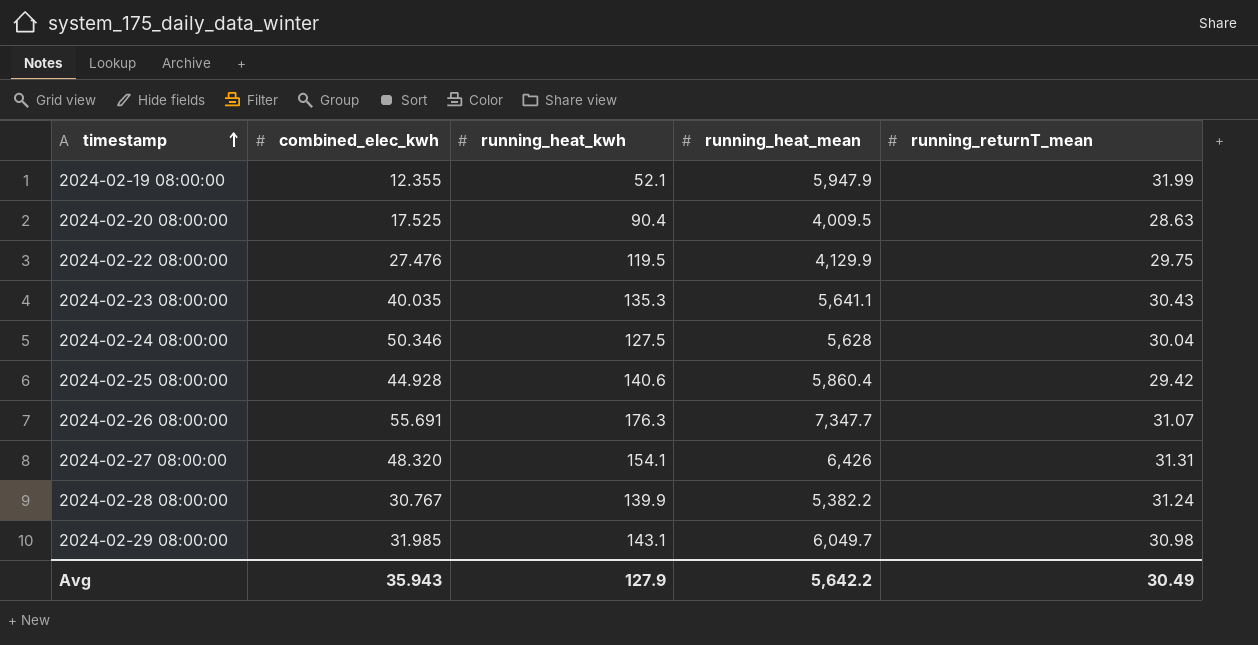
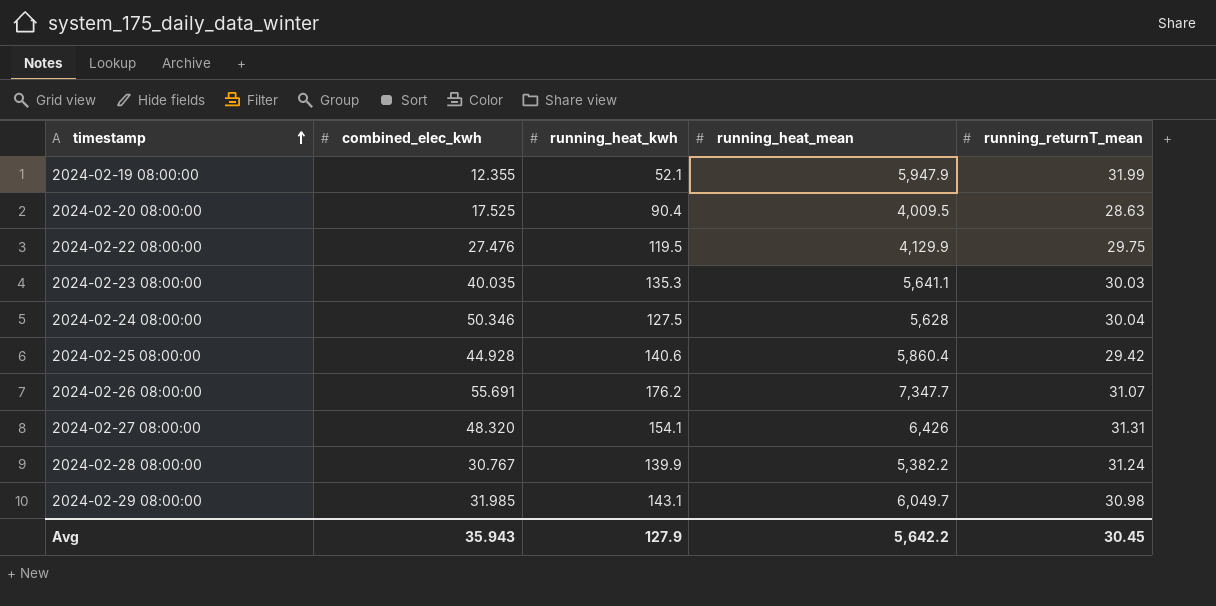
2024-02-23 08:00:00 | running_returnT_mean: 30.43 -> 30.03
2024-02-26 08:00:00 | running_heat_kwh: 176.3 -> 176.2
Avg | running_returnT_mean: 30.49 -> 30.45

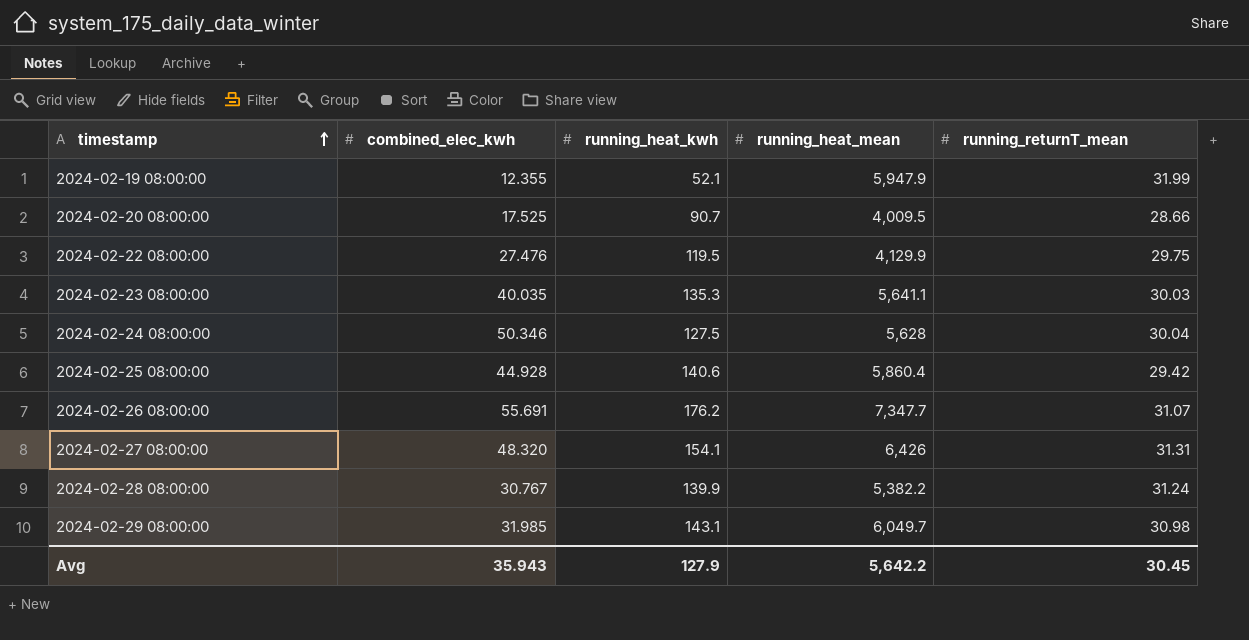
2024-02-20 08:00:00 | running_heat_kwh: 90.4 -> 90.7
2024-02-20 08:00:00 | running_returnT_mean: 28.63 -> 28.66

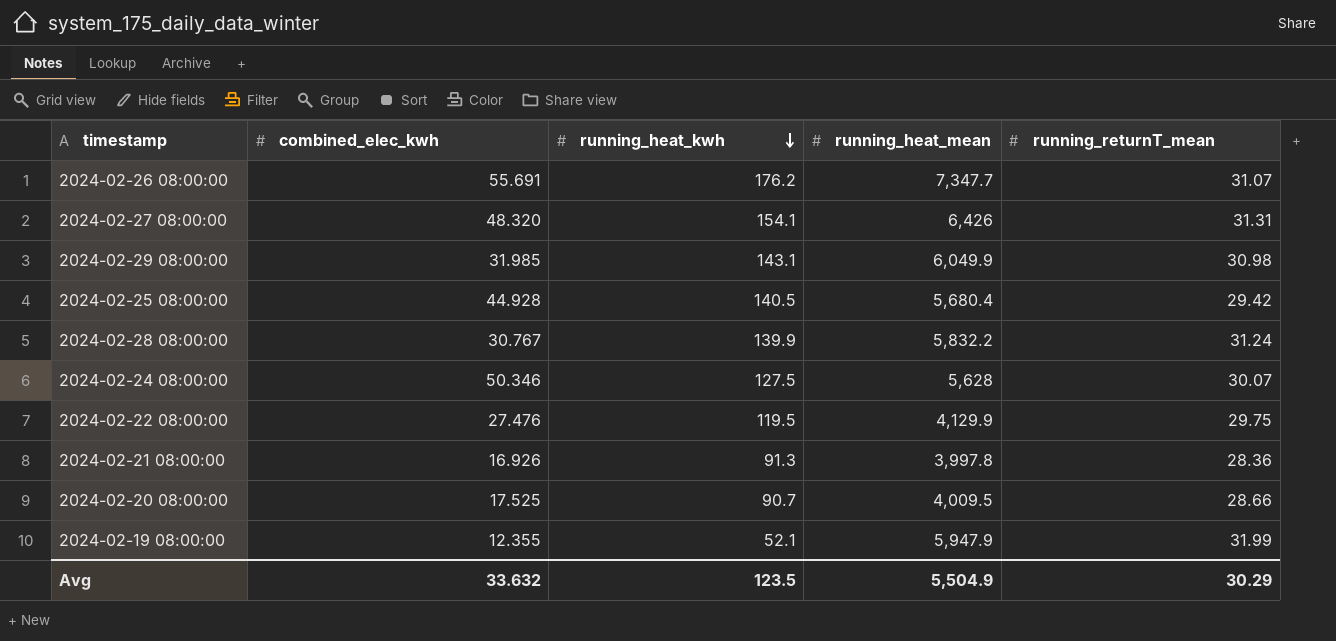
row order: timestamp ascending -> running_heat_kwh descending
row 2024-02-23 08:00:00: 40.035 | 135.3 | 5,641.1 | 30.03 -> none
2024-02-29 08:00:00 | running_heat_mean: 6,049.7 -> 6,049.9
2024-02-25 08:00:00 | running_heat_kwh: 140.6 -> 140.5
2024-02-25 08:00:00 | running_heat_mean: 5,860.4 -> 5,680.4
2024-02-28 08:00:00 | running_heat_mean: 5,382.2 -> 5,832.2
2024-02-24 08:00:00 | running_returnT_mean: 30.04 -> 30.07
row 2024-02-21 08:00:00: none -> 16.926 | 91.3 | 3,997.8 | 28.36
Avg | combined_elec_kwh: 35.943 -> 33.632
Avg | running_heat_kwh: 127.9 -> 123.5
Avg | running_heat_mean: 5,642.2 -> 5,504.9
Avg | running_returnT_mean: 30.45 -> 30.29

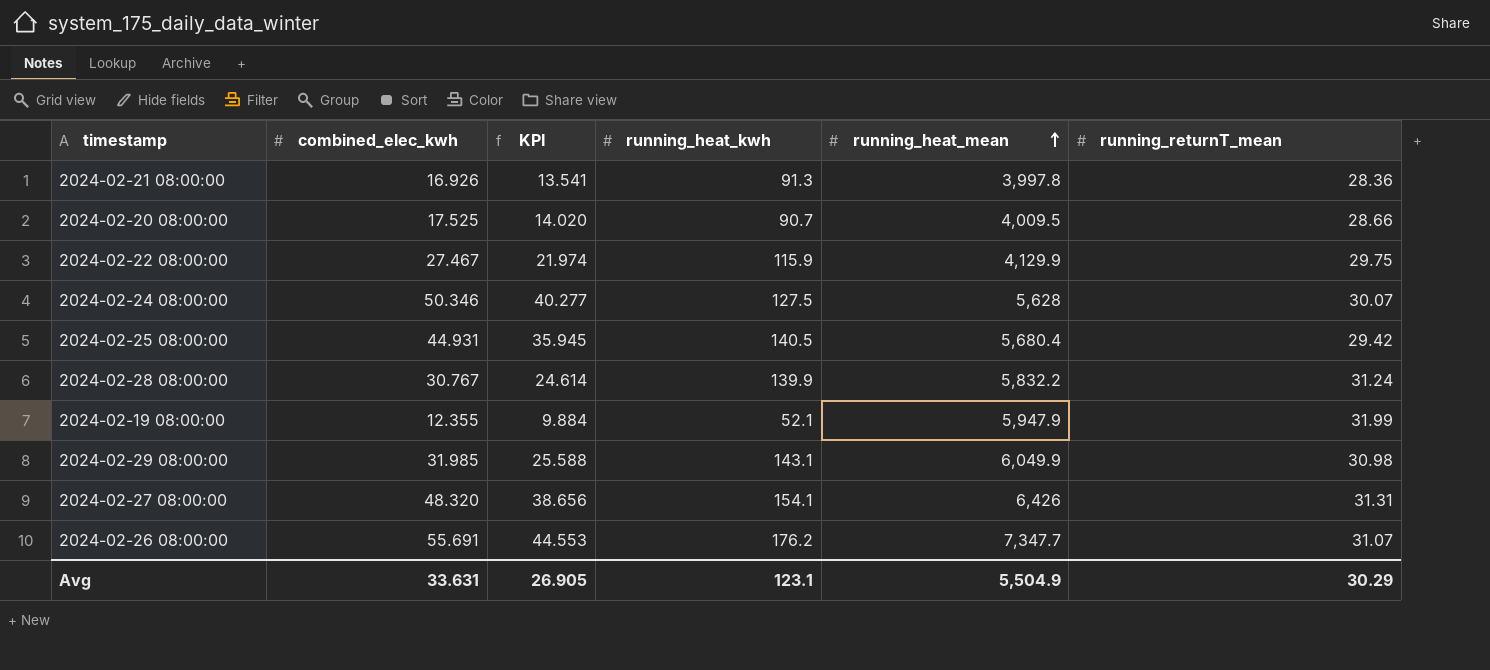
row order: running_heat_kwh descending -> running_heat_mean ascending
column KPI | formula: none -> [combined_elec_kwh] * 0.8
2024-02-22 08:00:00 | combined_elec_kwh: 27.476 -> 27.467
2024-02-22 08:00:00 | running_heat_kwh: 119.5 -> 115.9
2024-02-25 08:00:00 | combined_elec_kwh: 44.928 -> 44.931
Avg | combined_elec_kwh: 33.632 -> 33.631
Avg | running_heat_kwh: 123.5 -> 123.1

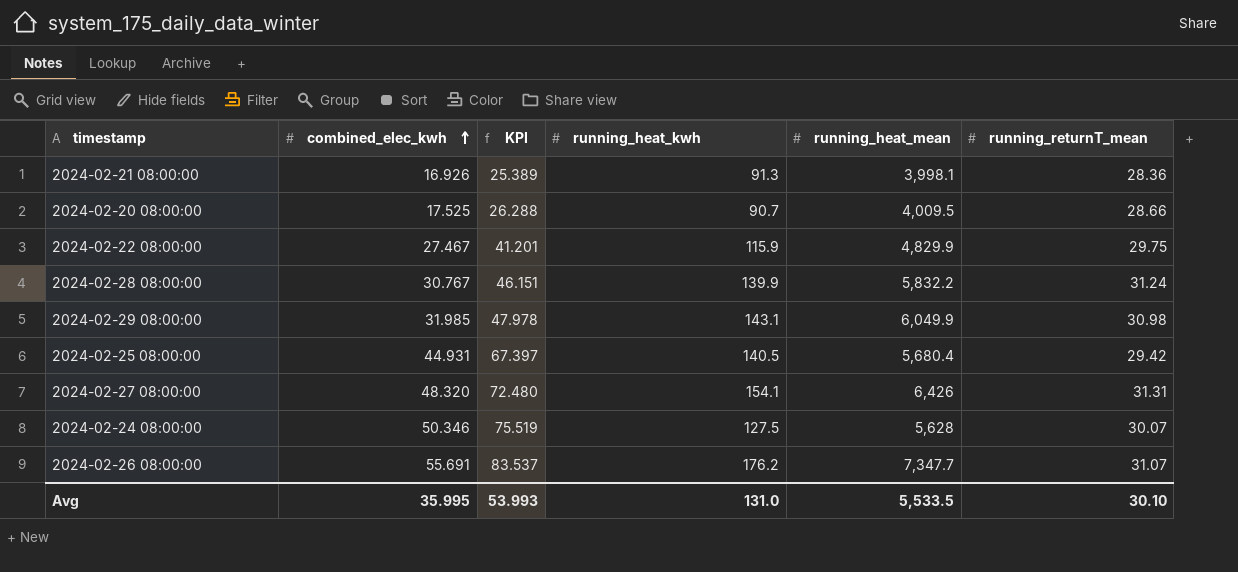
row order: running_heat_mean ascending -> combined_elec_kwh ascending
column KPI | formula: [combined_elec_kwh] * 0.8 -> [combined_elec_kwh] * 1.5
row 2024-02-19 08:00:00: 12.355 | 9.884 | 52.1 | 5,947.9 | 31.99 -> none
2024-02-21 08:00:00 | running_heat_mean: 3,997.8 -> 3,998.1
2024-02-22 08:00:00 | running_heat_mean: 4,129.9 -> 4,829.9
Avg | combined_elec_kwh: 33.631 -> 35.995
Avg | KPI: 26.905 -> 53.993
Avg | running_heat_kwh: 123.1 -> 131.0
Avg | running_heat_mean: 5,504.9 -> 5,533.5
Avg | running_returnT_mean: 30.29 -> 30.10

